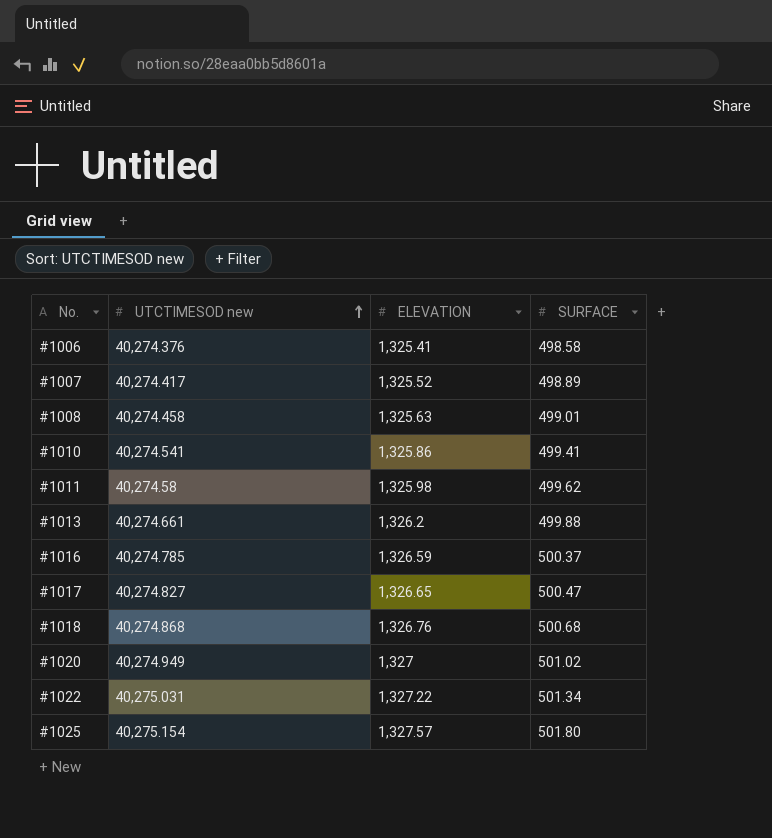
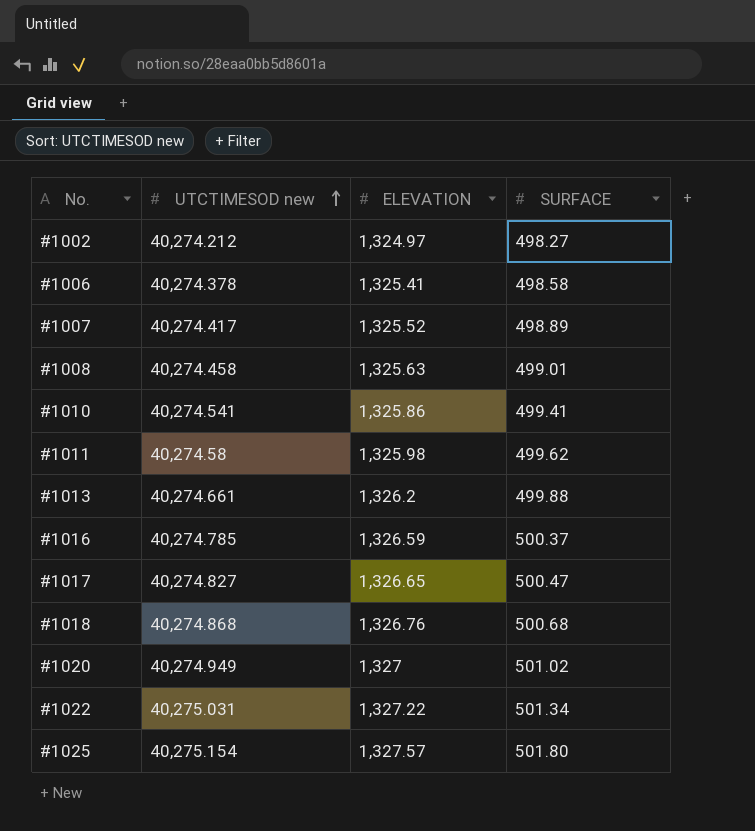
row #1002: none -> 40,274.212 | 1,324.97 | 498.27
#1006 | UTCTIMESOD new: 40,274.376 -> 40,274.378

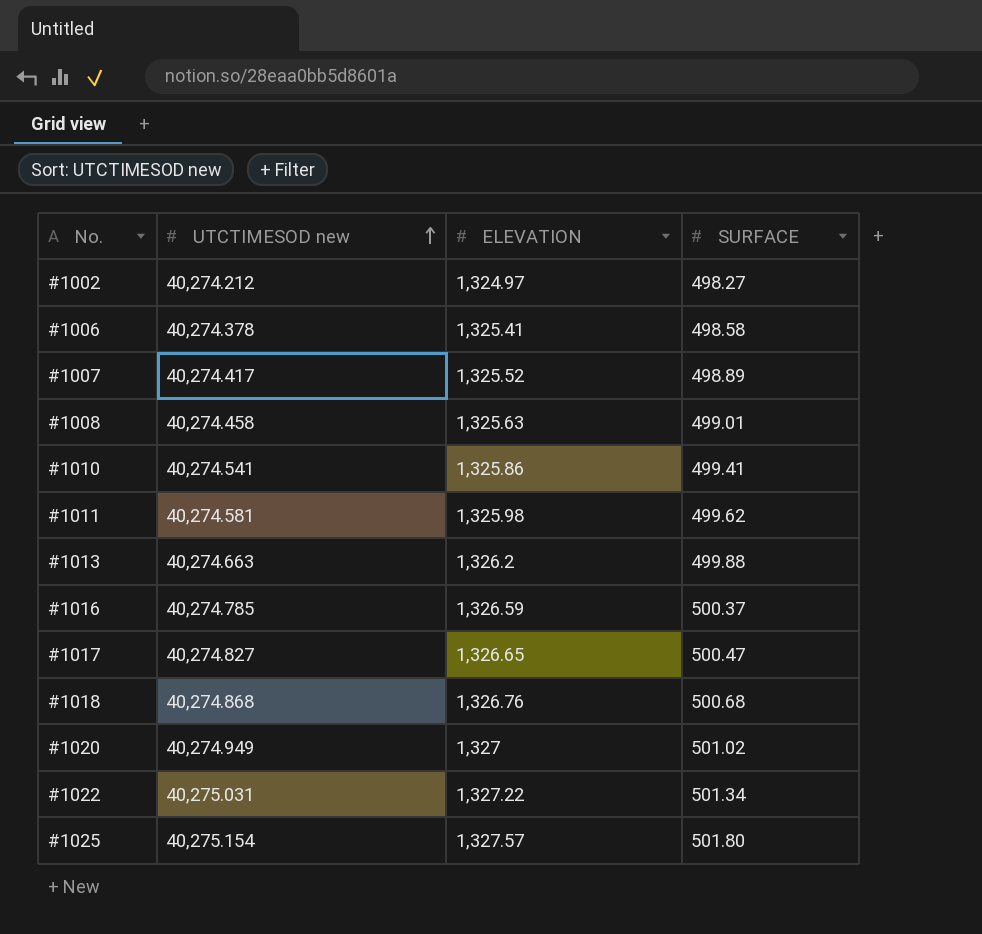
#1011 | UTCTIMESOD new: 40,274.58 -> 40,274.581
#1013 | UTCTIMESOD new: 40,274.661 -> 40,274.663

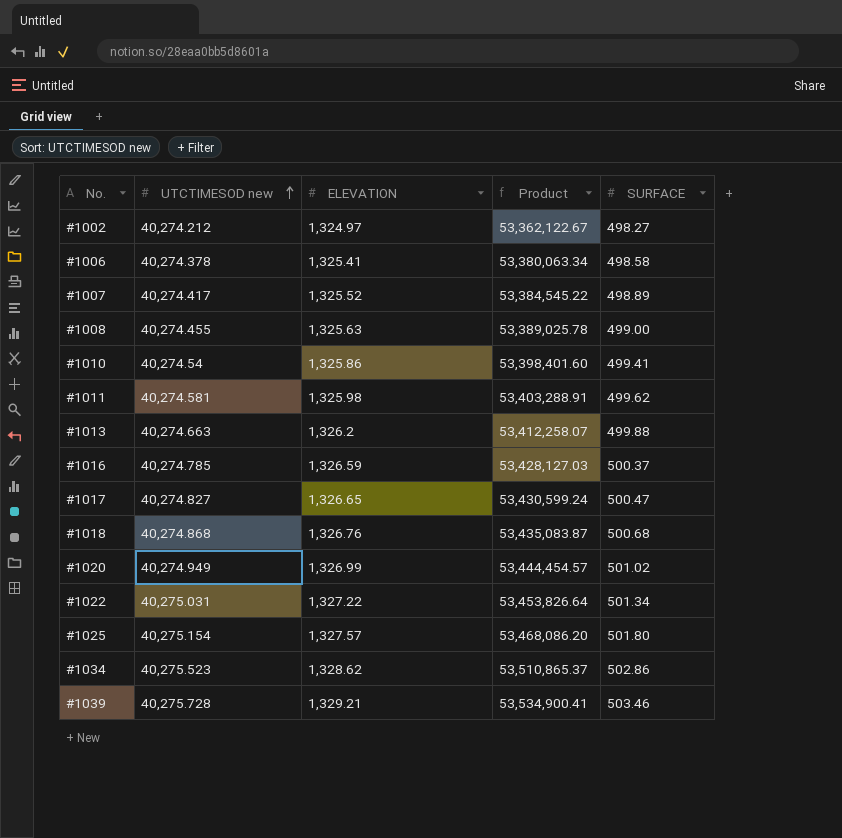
column Product | formula: none -> [UTCTIMESOD new] * [ELEVATION]
#1008 | UTCTIMESOD new: 40,274.458 -> 40,274.455
#1008 | SURFACE: 499.01 -> 499.00
#1010 | UTCTIMESOD new: 40,274.541 -> 40,274.54
#1020 | ELEVATION: 1,327 -> 1,326.99
row #1034: none -> 40,275.523 | 1,328.62 | 53,510,865.37 | 502.86
row #1039: none -> 40,275.728 | 1,329.21 | 53,534,900.41 | 503.46

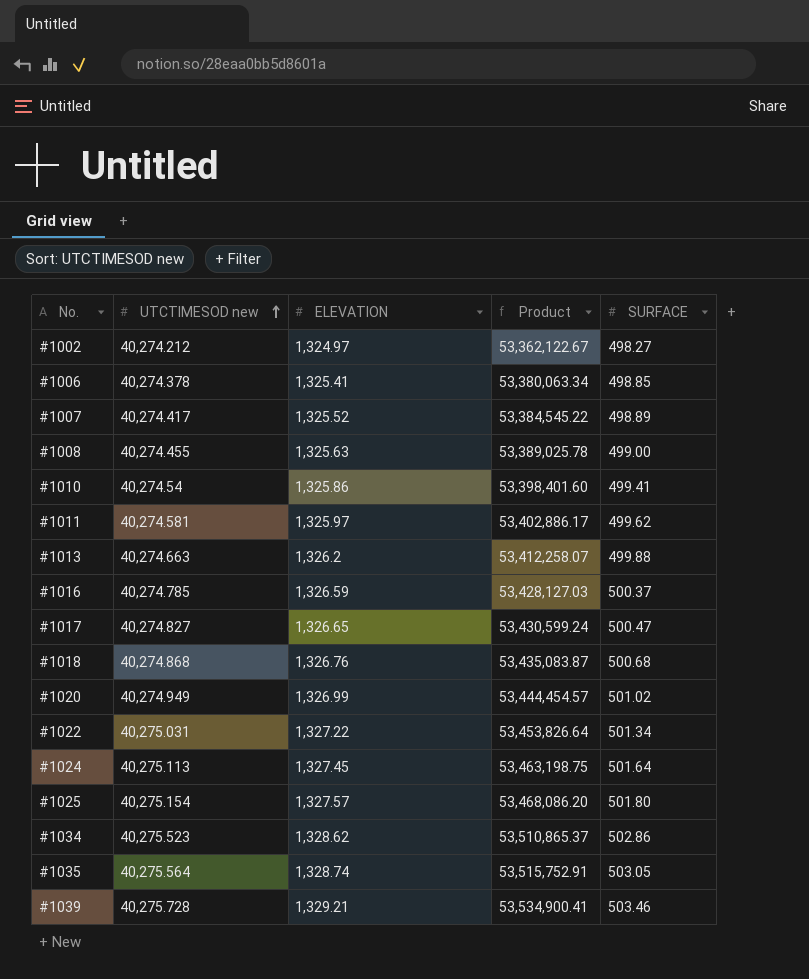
#1006 | SURFACE: 498.58 -> 498.85
#1011 | ELEVATION: 1,325.98 -> 1,325.97
#1011 | Product: 53,403,288.91 -> 53,402,886.17
row #1024: none -> 40,275.113 | 1,327.45 | 53,463,198.75 | 501.64
row #1035: none -> 40,275.564 | 1,328.74 | 53,515,752.91 | 503.05

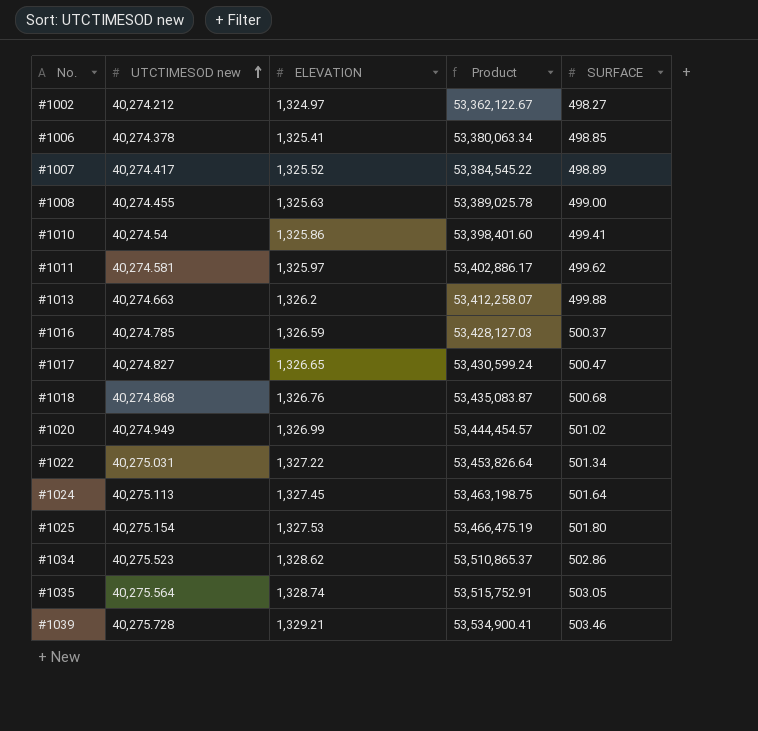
#1025 | ELEVATION: 1,327.57 -> 1,327.53
#1025 | Product: 53,468,086.20 -> 53,466,475.19

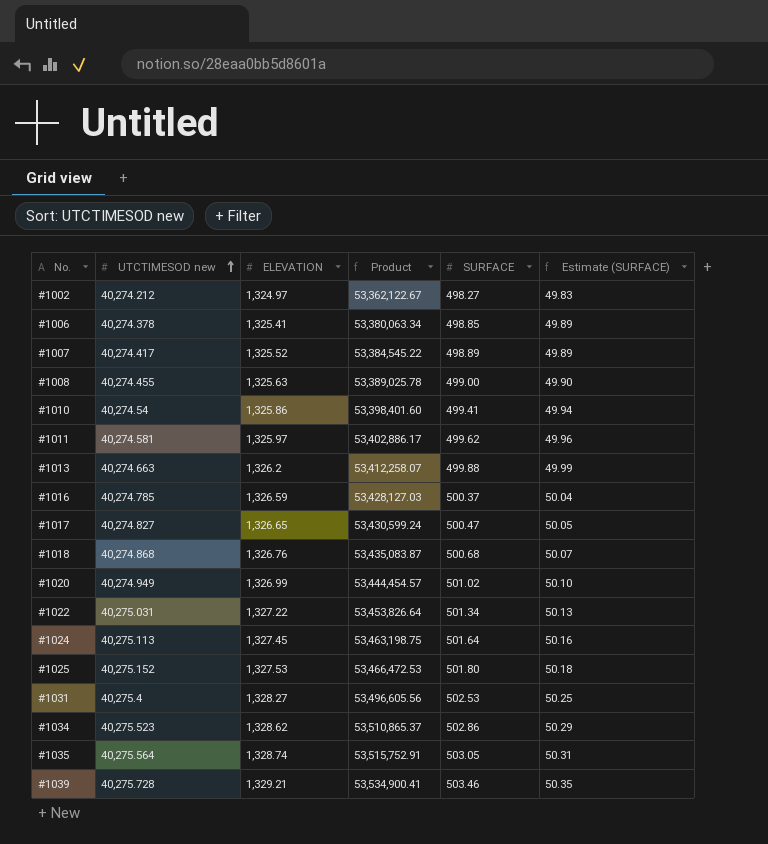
column Estimate (SURFACE) | formula: none -> [SURFACE] * 0.1
#1025 | UTCTIMESOD new: 40,275.154 -> 40,275.152
#1025 | Product: 53,466,475.19 -> 53,466,472.53
row #1031: none -> 40,275.4 | 1,328.27 | 53,496,605.56 | 502.53 | 50.25

